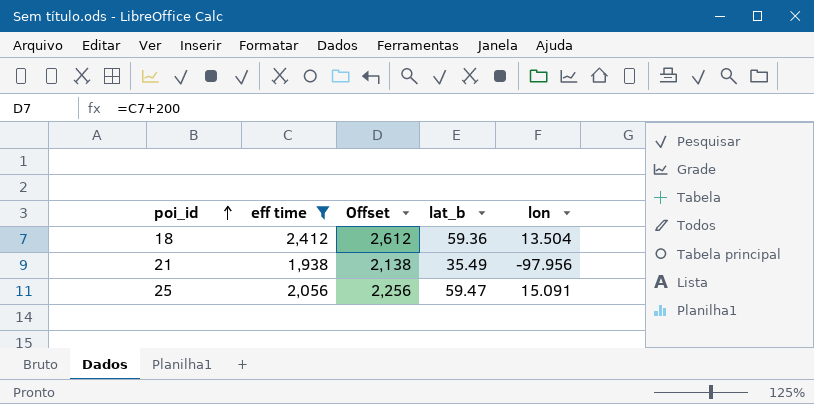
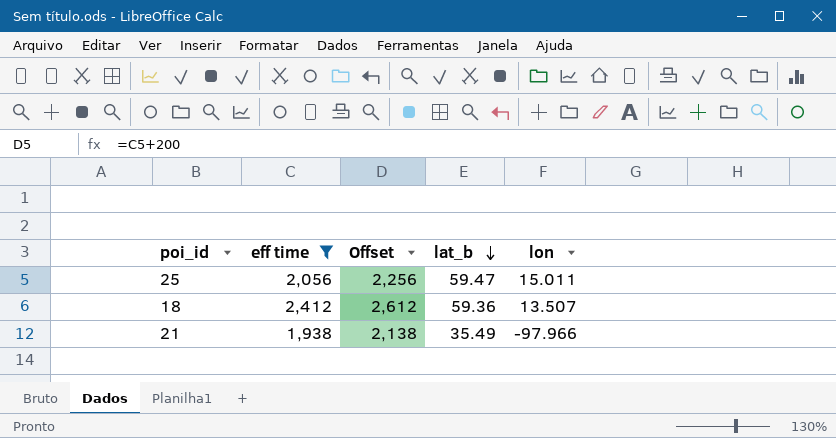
row order: poi_id ascending -> lat_b descending
25 | lon: 15.091 -> 15.011
18 | lon: 13.504 -> 13.507
21 | lon: -97.956 -> -97.966

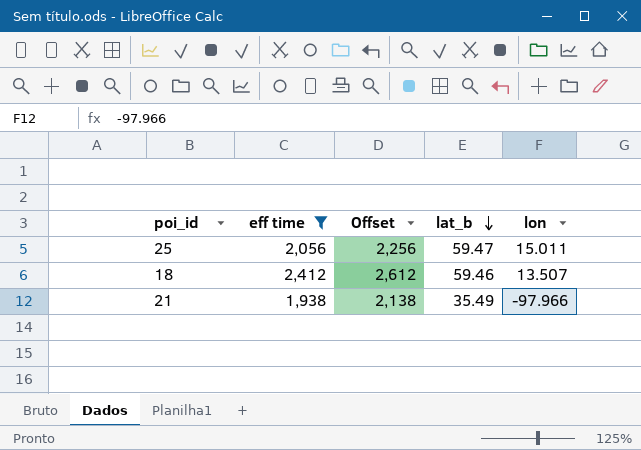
18 | lat_b: 59.36 -> 59.46

